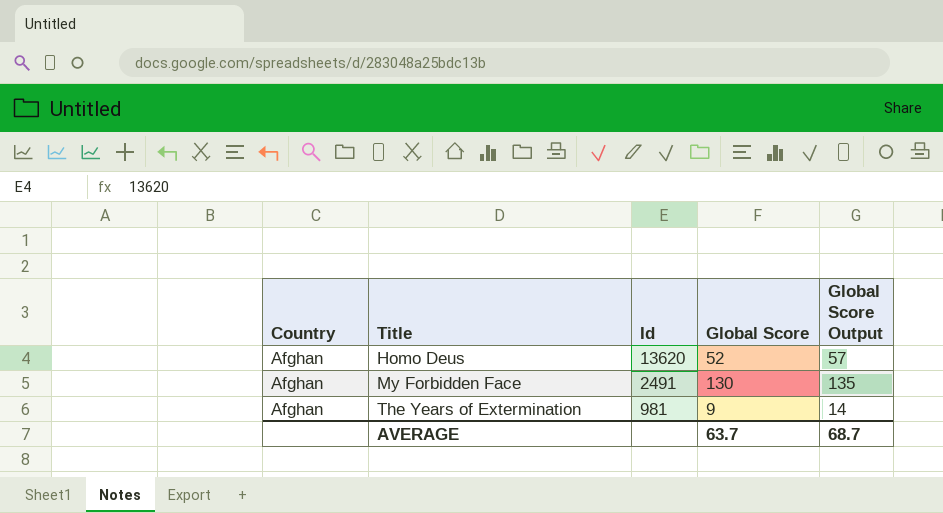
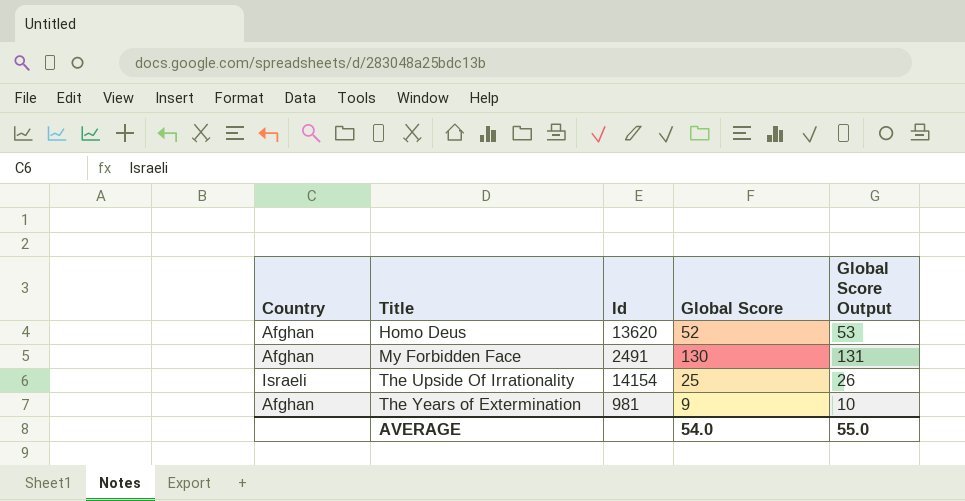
column Global Score Output | formula: [Global Score] + 5 -> [Global Score] + 1
row The Upside Of Irrationality: none -> Israeli | 14154 | 25 | 26
AVERAGE | Global Score: 63.7 -> 54.0
AVERAGE | Global Score Output: 68.7 -> 55.0

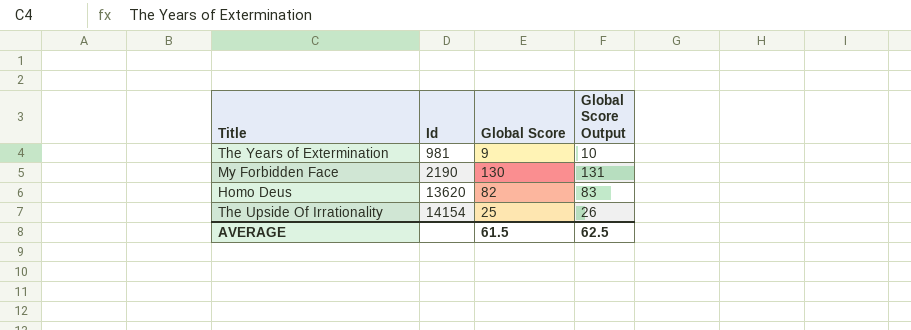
row order: Title ascending -> Id ascending
column Country | position: 1 -> none
My Forbidden Face | Id: 2491 -> 2190
Homo Deus | Global Score: 52 -> 82
Homo Deus | Global Score Output: 53 -> 83
AVERAGE | Global Score: 54.0 -> 61.5
AVERAGE | Global Score Output: 55.0 -> 62.5

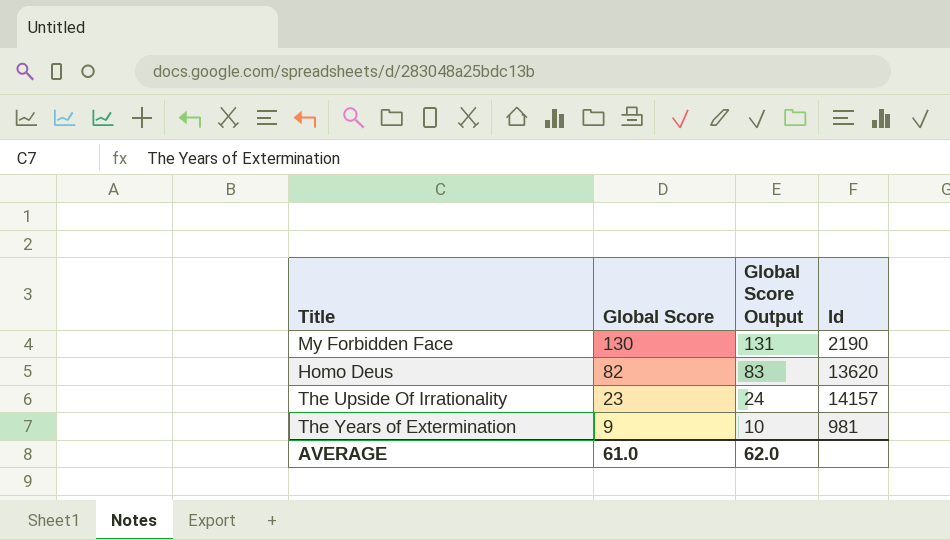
row order: Id ascending -> Global Score descending
column Id | position: 2 -> 4
The Upside Of Irrationality | Global Score: 25 -> 23
The Upside Of Irrationality | Global Score Output: 26 -> 24
The Upside Of Irrationality | Id: 14154 -> 14157
AVERAGE | Global Score: 61.5 -> 61.0
AVERAGE | Global Score Output: 62.5 -> 62.0

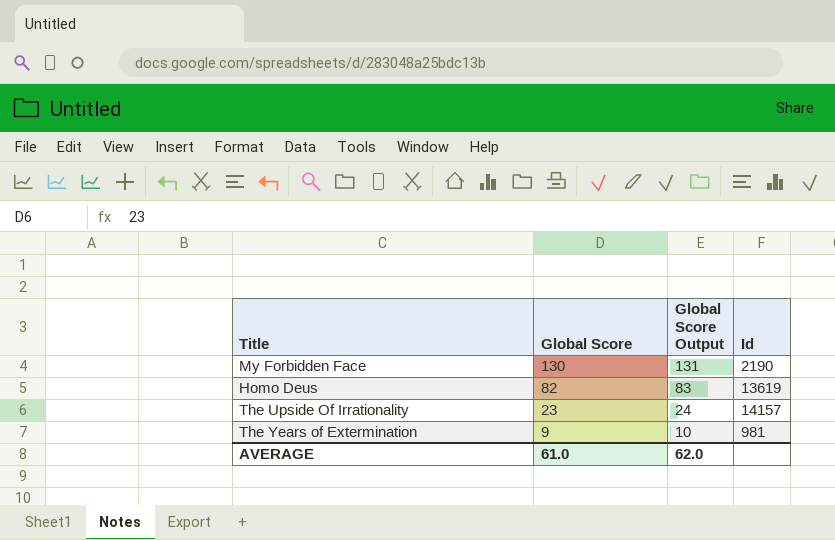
Homo Deus | Id: 13620 -> 13619

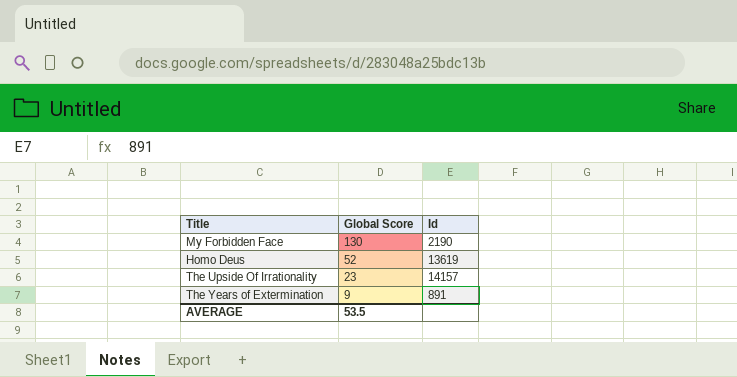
column Global Score Output | formula: [Global Score] + 1 -> none
Homo Deus | Global Score: 82 -> 52
The Years of Extermination | Id: 981 -> 891
AVERAGE | Global Score: 61.0 -> 53.5

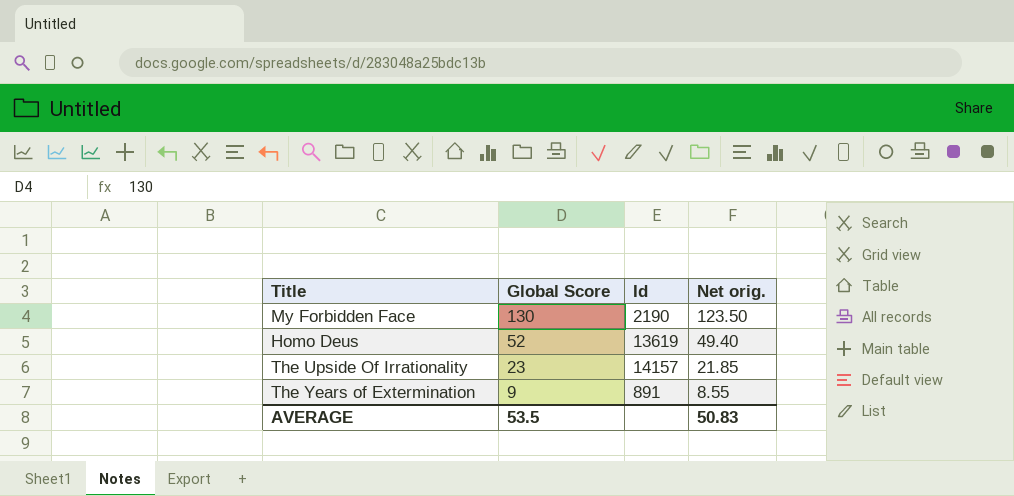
column Net orig. | formula: none -> [Global Score] * 0.95

